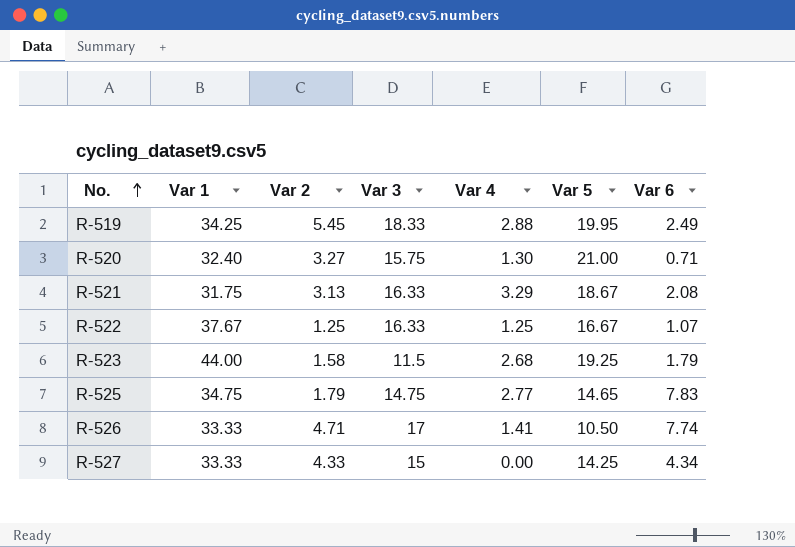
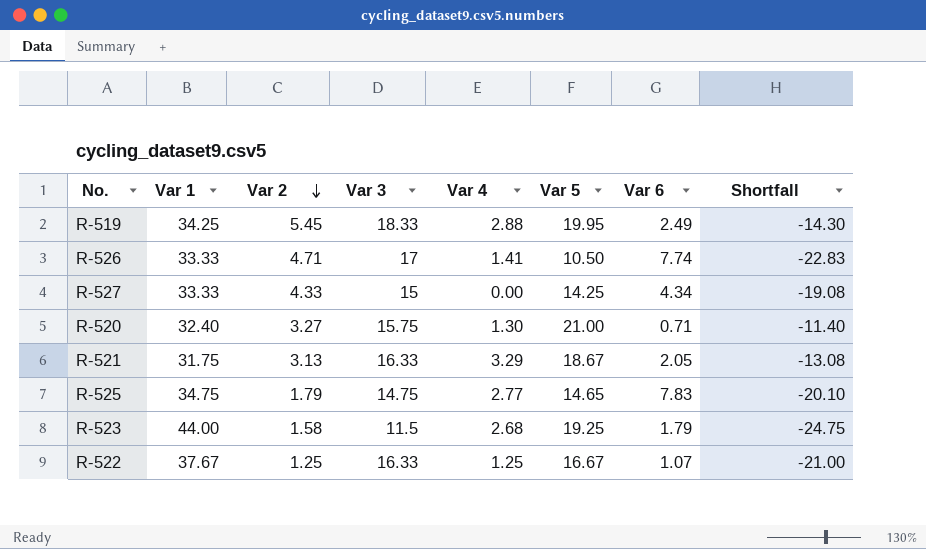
row order: No. ascending -> Var 2 descending
column Shortfall | formula: none -> [Var 5] - [Var 1]
R-521 | Var 6: 2.08 -> 2.05

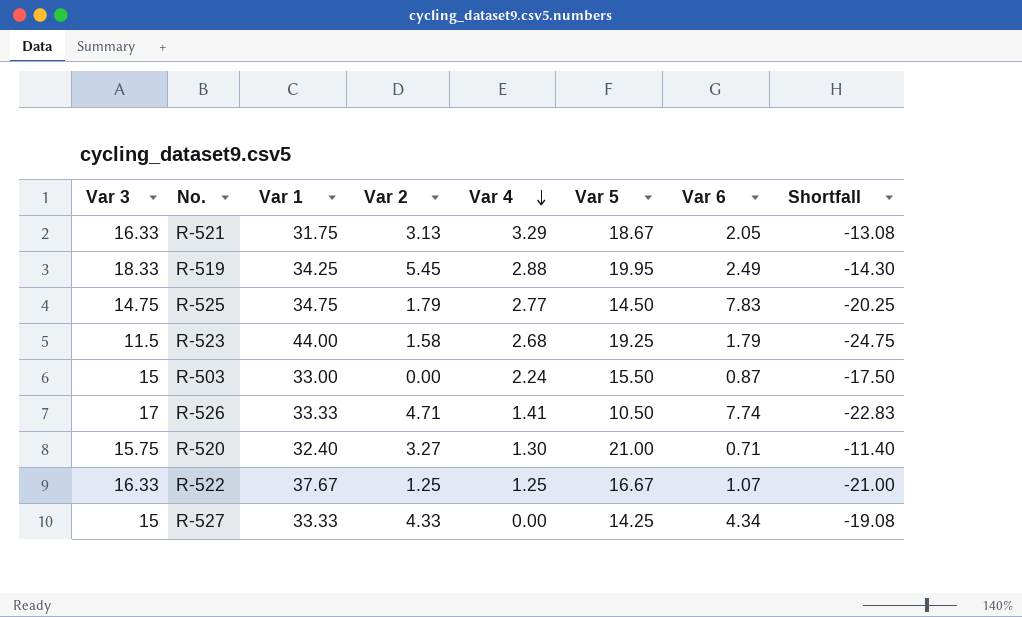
row order: Var 2 descending -> Var 4 descending
column Var 3 | position: 4 -> 1
R-525 | Var 5: 14.65 -> 14.50
R-525 | Shortfall: -20.10 -> -20.25
row R-503: none -> 15 | 33.00 | 0.00 | 2.24 | 15.50 | 0.87 | -17.50

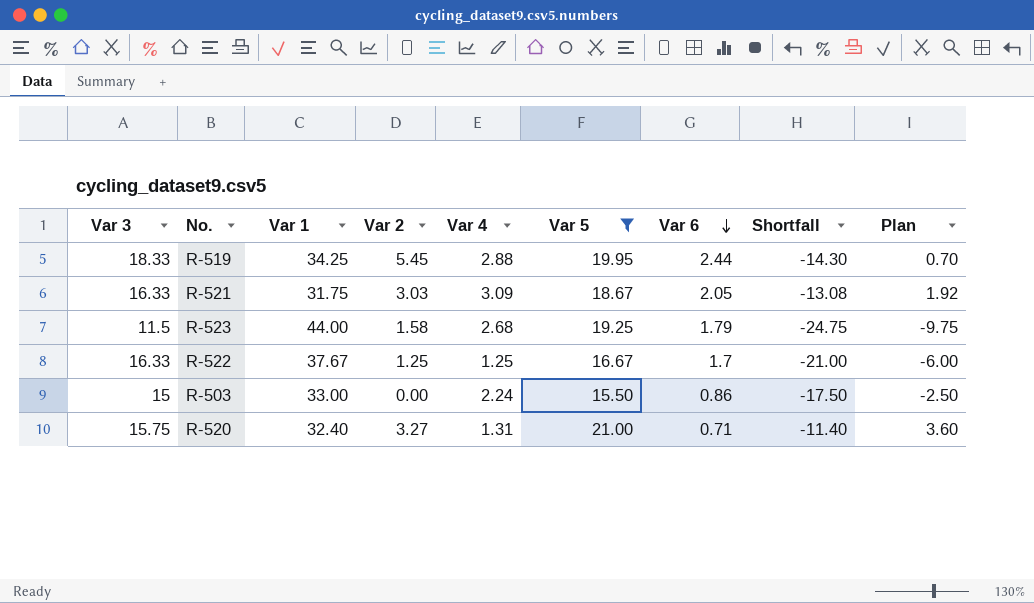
filter: none -> Var 5 >= 15.50
row order: Var 4 descending -> Var 6 descending
column Plan | formula: none -> [Shortfall] + 15
R-519 | Var 6: 2.49 -> 2.44
R-521 | Var 2: 3.13 -> 3.03
R-521 | Var 4: 3.29 -> 3.09
R-522 | Var 6: 1.07 -> 1.7
R-503 | Var 6: 0.87 -> 0.86
R-520 | Var 4: 1.30 -> 1.31

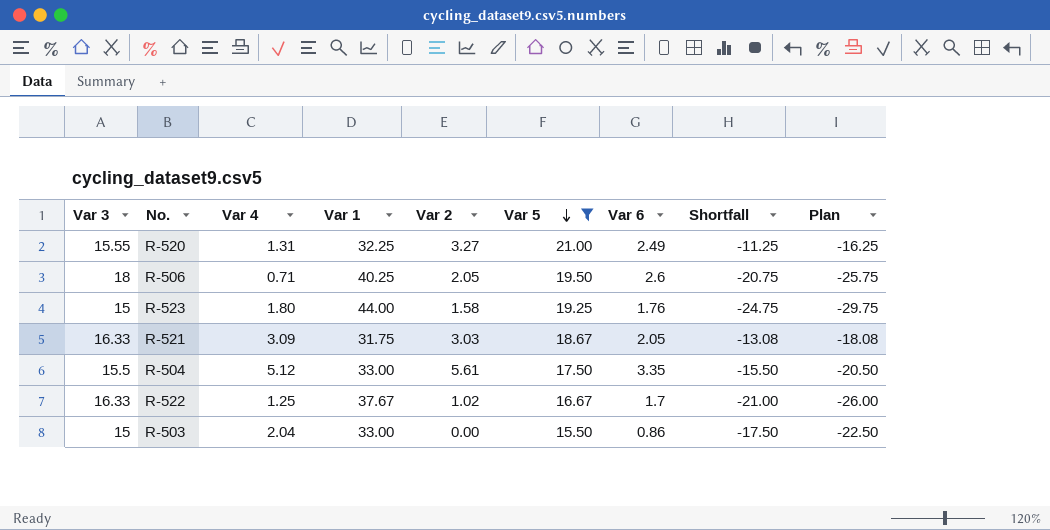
row order: Var 6 descending -> Var 5 descending
column Var 4 | position: 5 -> 3
column Plan | formula: [Shortfall] + 15 -> [Shortfall] - 5
row R-519: 18.33 | 34.25 | 5.45 | 2.88 | 19.95 | 2.44 | -14.30 | 0.70 -> none
R-520 | Var 3: 15.75 -> 15.55
R-520 | Var 1: 32.40 -> 32.25
R-520 | Var 6: 0.71 -> 2.49
R-520 | Shortfall: -11.40 -> -11.25
row R-506: none -> 18 | 0.71 | 40.25 | 2.05 | 19.50 | 2.6 | -20.75 | -25.75
R-523 | Var 3: 11.5 -> 15
R-523 | Var 4: 2.68 -> 1.80
R-523 | Var 6: 1.79 -> 1.76
row R-504: none -> 15.5 | 5.12 | 33.00 | 5.61 | 17.50 | 3.35 | -15.50 | -20.50
R-522 | Var 2: 1.25 -> 1.02
R-503 | Var 4: 2.24 -> 2.04

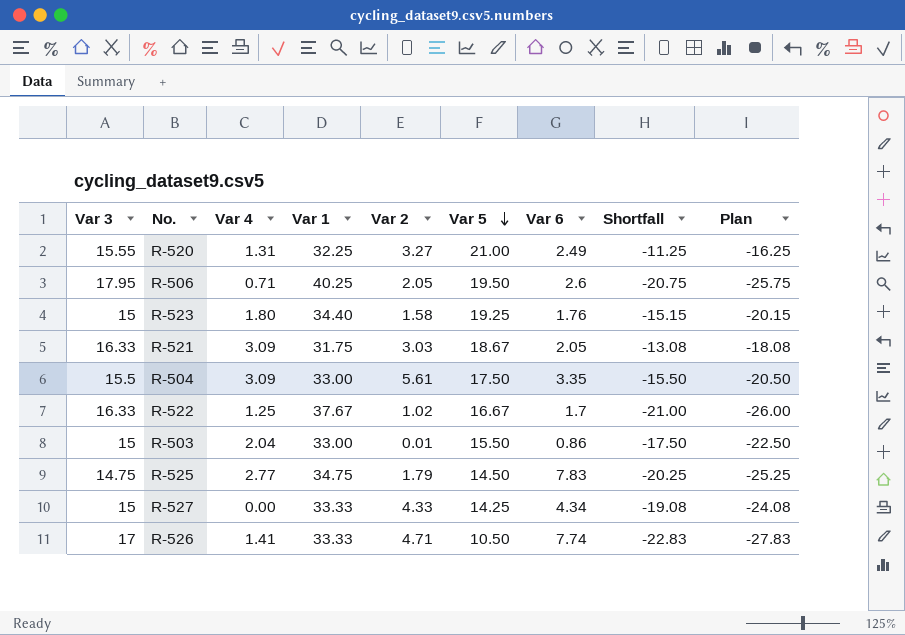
filter: Var 5 >= 15.50 -> none
R-506 | Var 3: 18 -> 17.95
R-523 | Var 1: 44.00 -> 34.40
R-523 | Shortfall: -24.75 -> -15.15
R-523 | Plan: -29.75 -> -20.15
R-504 | Var 4: 5.12 -> 3.09
R-503 | Var 2: 0.00 -> 0.01

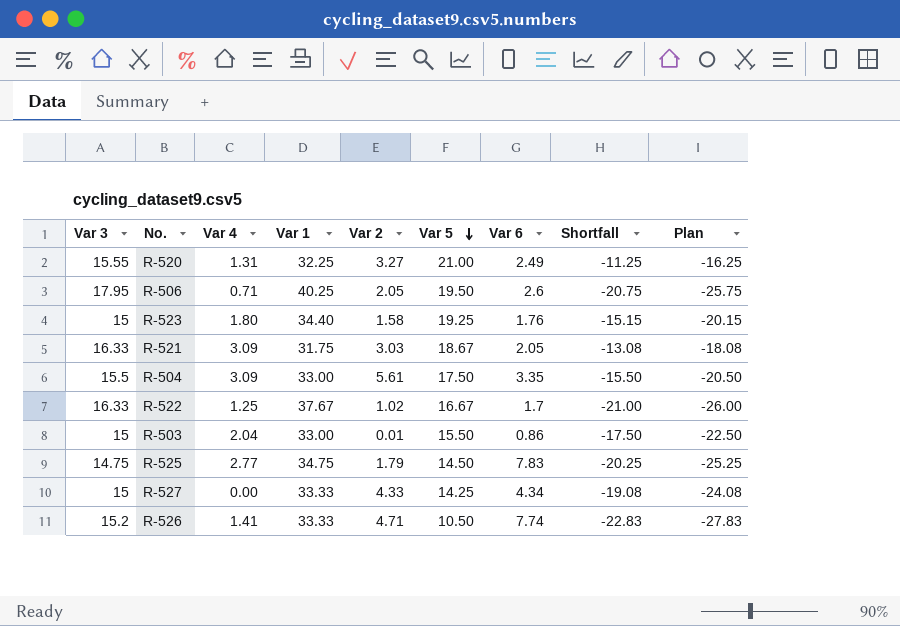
R-526 | Var 3: 17 -> 15.2

